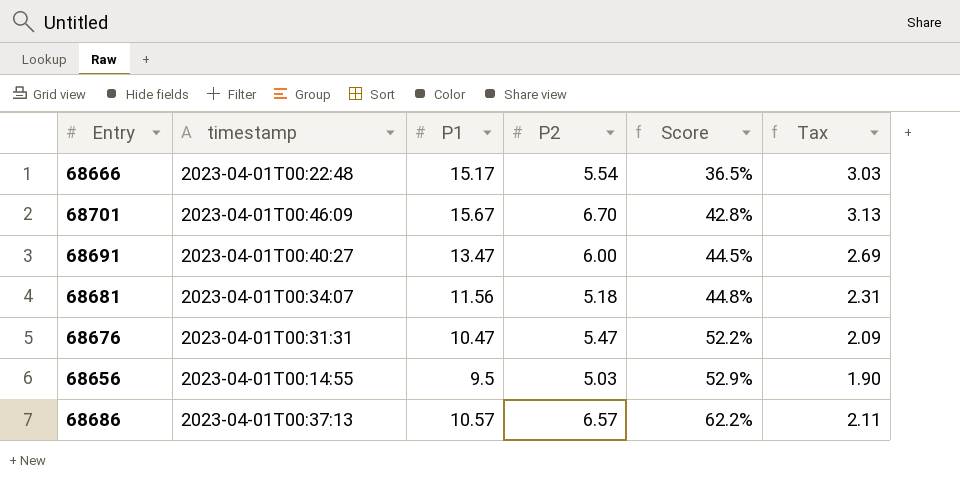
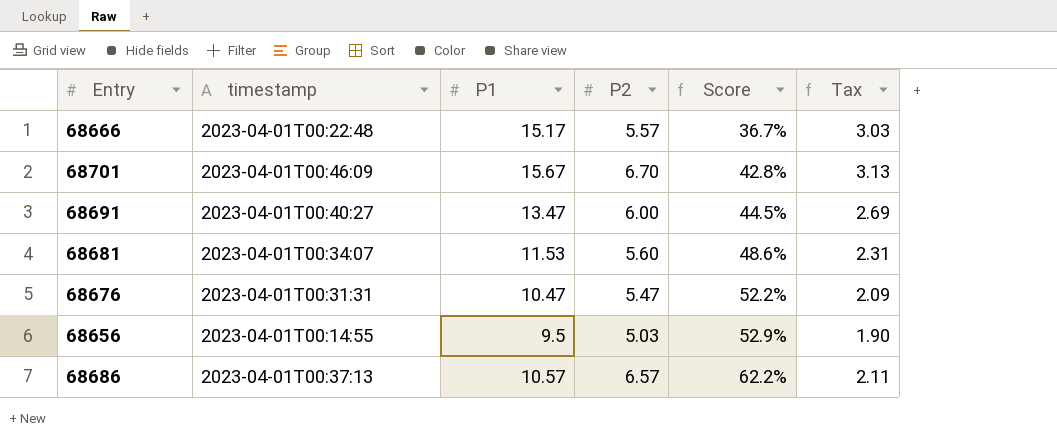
68666 | P2: 5.54 -> 5.57
68666 | Score: 36.5% -> 36.7%
68681 | P1: 11.56 -> 11.53
68681 | P2: 5.18 -> 5.60
68681 | Score: 44.8% -> 48.6%

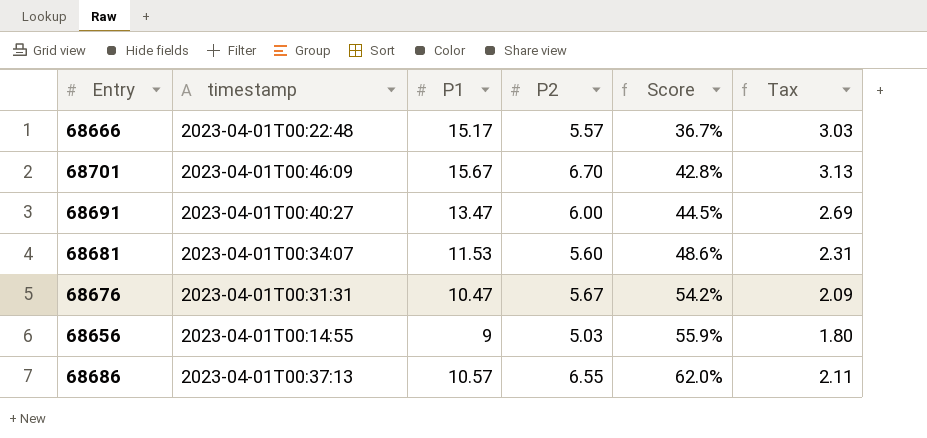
68676 | P2: 5.47 -> 5.67
68676 | Score: 52.2% -> 54.2%
68656 | P1: 9.5 -> 9
68656 | Score: 52.9% -> 55.9%
68656 | Tax: 1.90 -> 1.80
68686 | P2: 6.57 -> 6.55
68686 | Score: 62.2% -> 62.0%

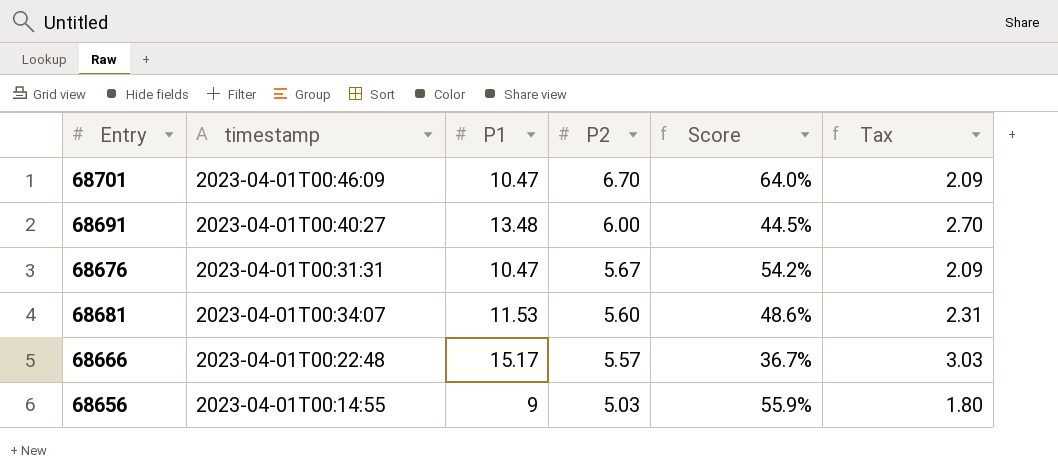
row order: Score ascending -> P2 descending
row 68686: 2023-04-01T00:37:13 | 10.57 | 6.55 | 62.0% | 2.11 -> none
68701 | P1: 15.67 -> 10.47
68701 | Score: 42.8% -> 64.0%
68701 | Tax: 3.13 -> 2.09
68691 | P1: 13.47 -> 13.48
68691 | Tax: 2.69 -> 2.70

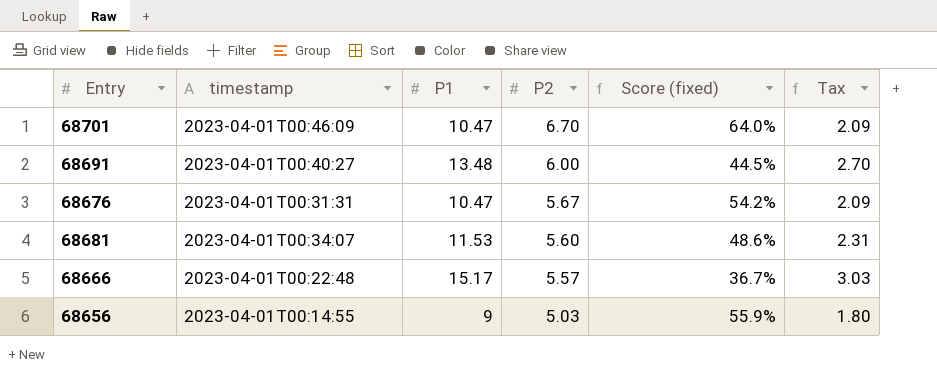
column name: Score -> Score (fixed)

